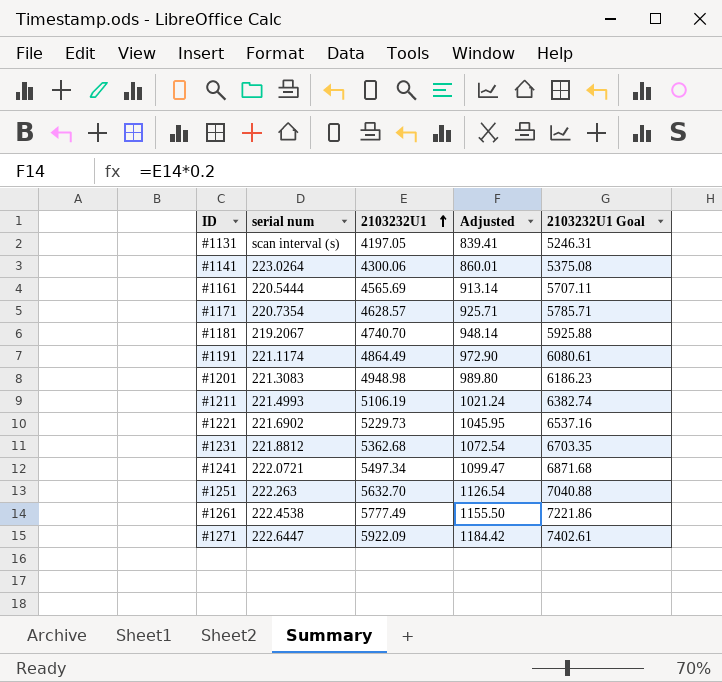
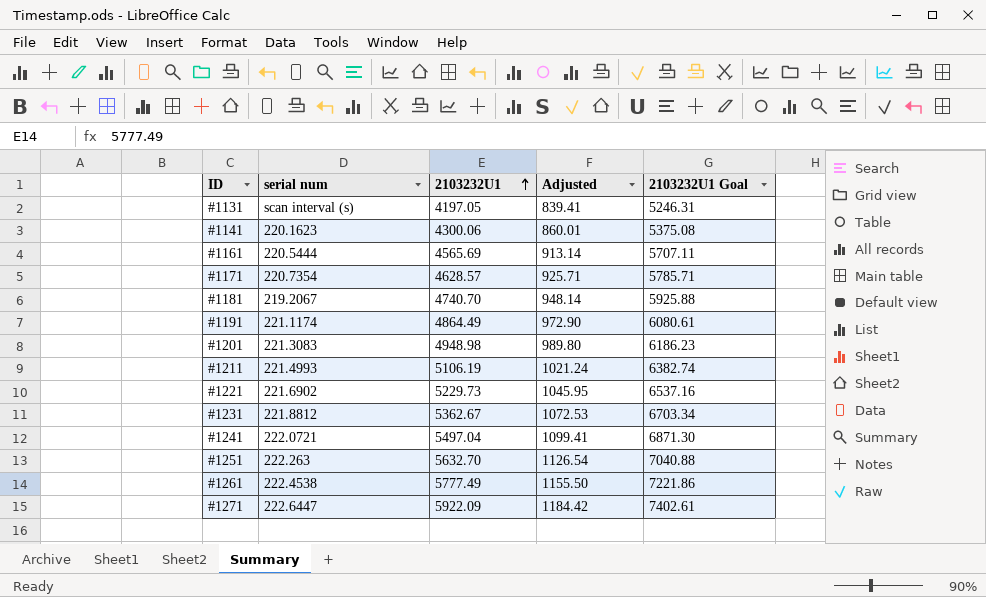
#1141 | serial num: 223.0264 -> 220.1623
#1231 | 2103232U1: 5362.68 -> 5362.67
#1231 | Adjusted: 1072.54 -> 1072.53
#1231 | 2103232U1 Goal: 6703.35 -> 6703.34
#1241 | 2103232U1: 5497.34 -> 5497.04
#1241 | Adjusted: 1099.47 -> 1099.41
#1241 | 2103232U1 Goal: 6871.68 -> 6871.30

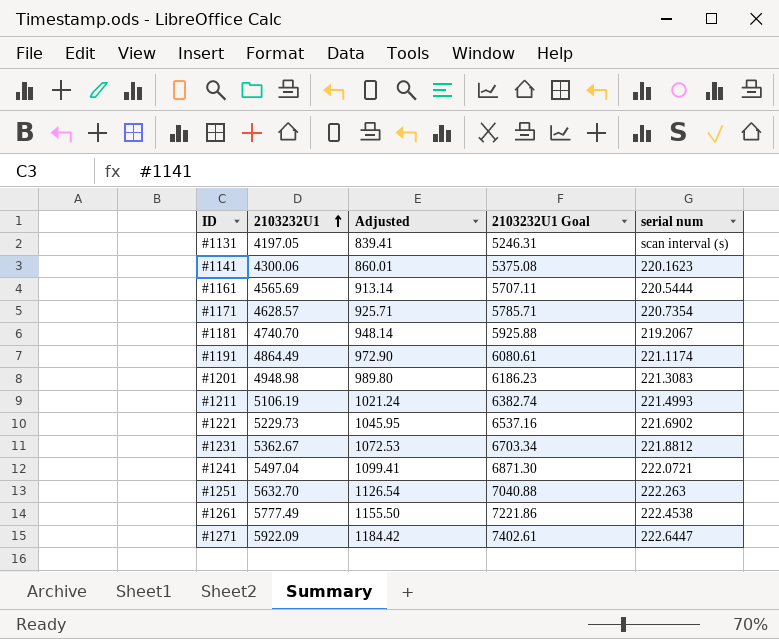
column serial num | position: 2 -> 5

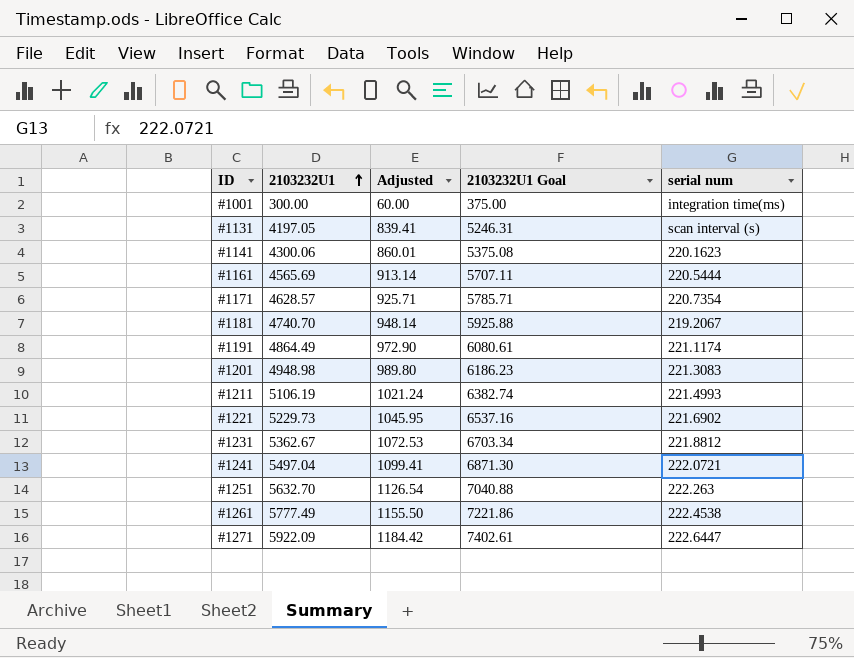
row #1001: none -> 300.00 | 60.00 | 375.00 | integration time(ms)

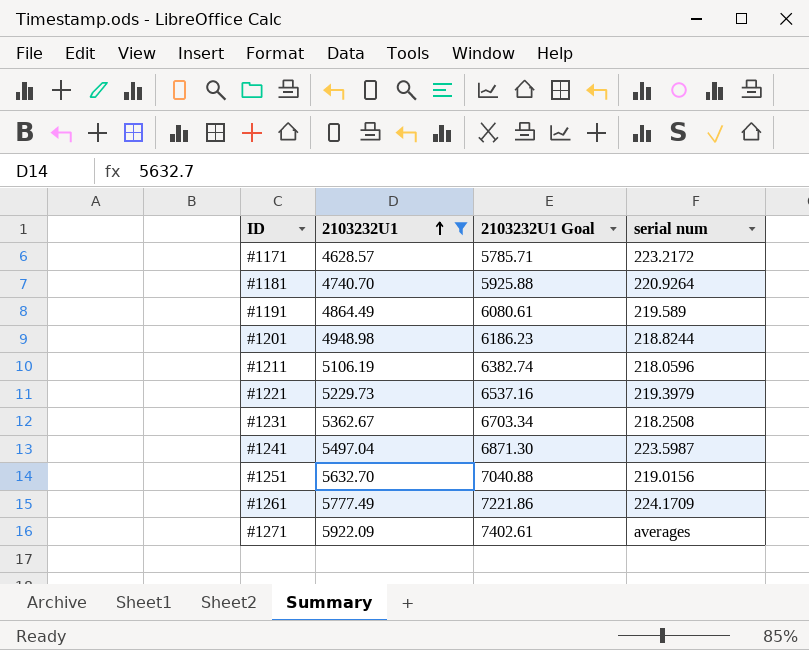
filter: none -> 2103232U1 >= 4628.57
column Adjusted | formula: [2103232U1] * 0.2 -> none
#1171 | serial num: 220.7354 -> 223.2172
#1181 | serial num: 219.2067 -> 220.9264
#1191 | serial num: 221.1174 -> 219.589
#1201 | serial num: 221.3083 -> 218.8244
#1211 | serial num: 221.4993 -> 218.0596
#1221 | serial num: 221.6902 -> 219.3979
#1231 | serial num: 221.8812 -> 218.2508
#1241 | serial num: 222.0721 -> 223.5987
#1251 | serial num: 222.263 -> 219.0156
#1261 | serial num: 222.4538 -> 224.1709
#1271 | serial num: 222.6447 -> averages

